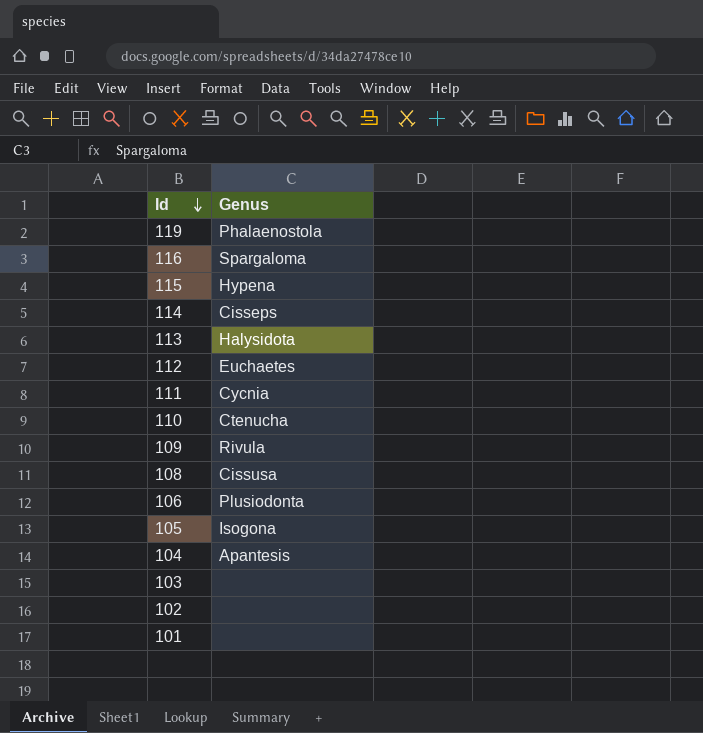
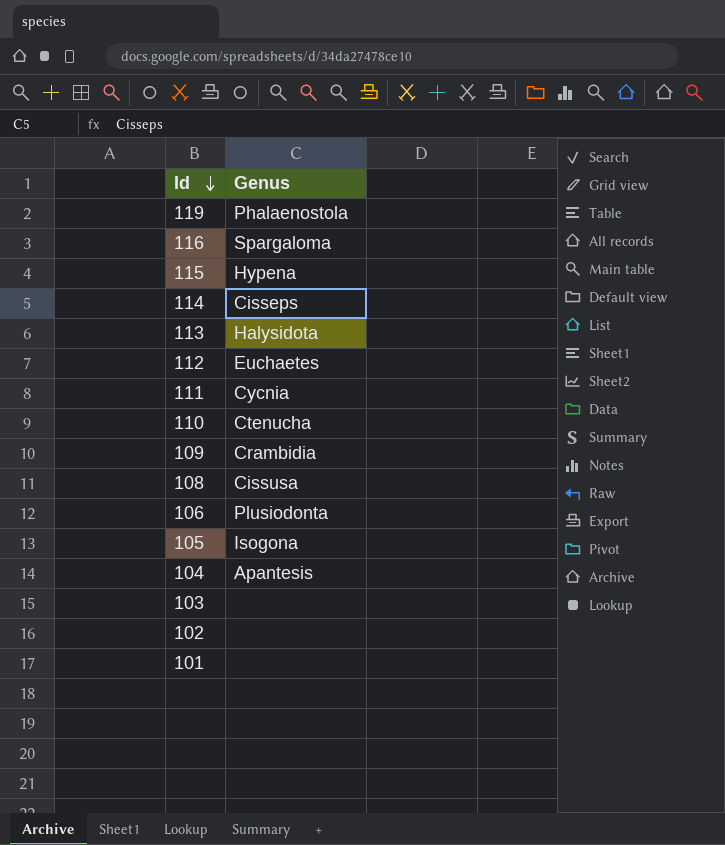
109 | Genus: Rivula -> Crambidia

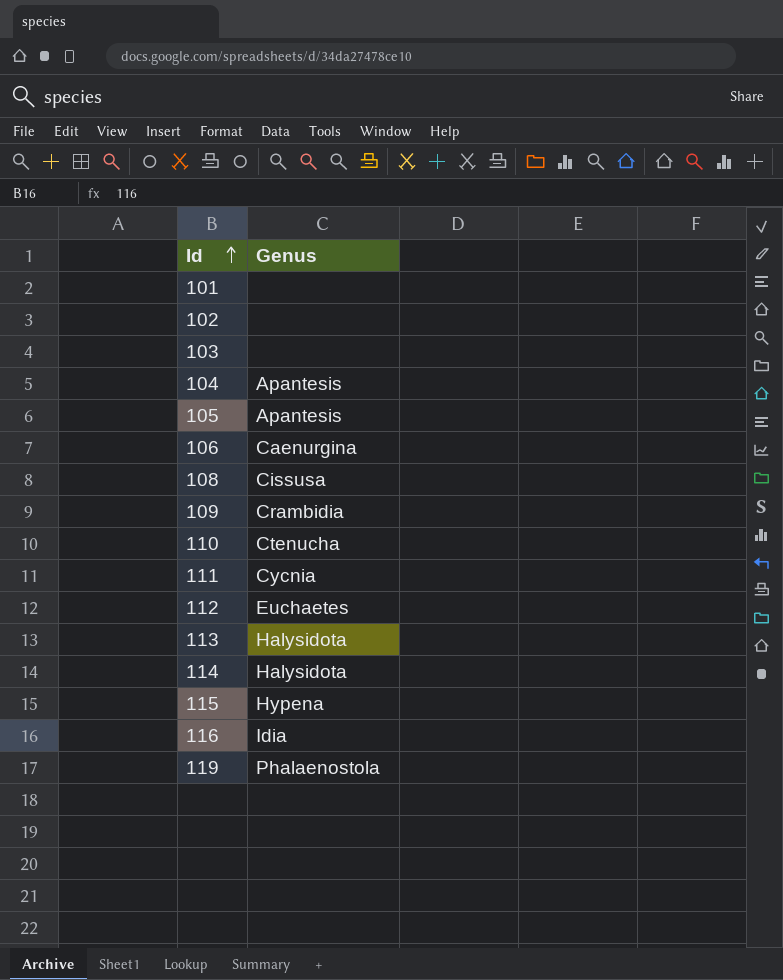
row order: Id descending -> Id ascending
105 | Genus: Isogona -> Apantesis
106 | Genus: Plusiodonta -> Caenurgina
114 | Genus: Cisseps -> Halysidota
116 | Genus: Spargaloma -> Idia

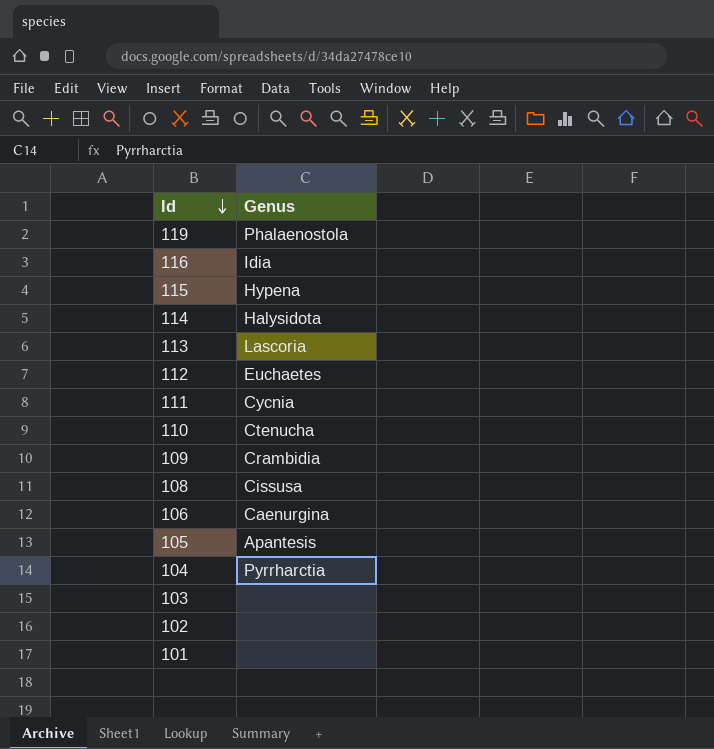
row order: Id ascending -> Id descending
113 | Genus: Halysidota -> Lascoria
104 | Genus: Apantesis -> Pyrrharctia

